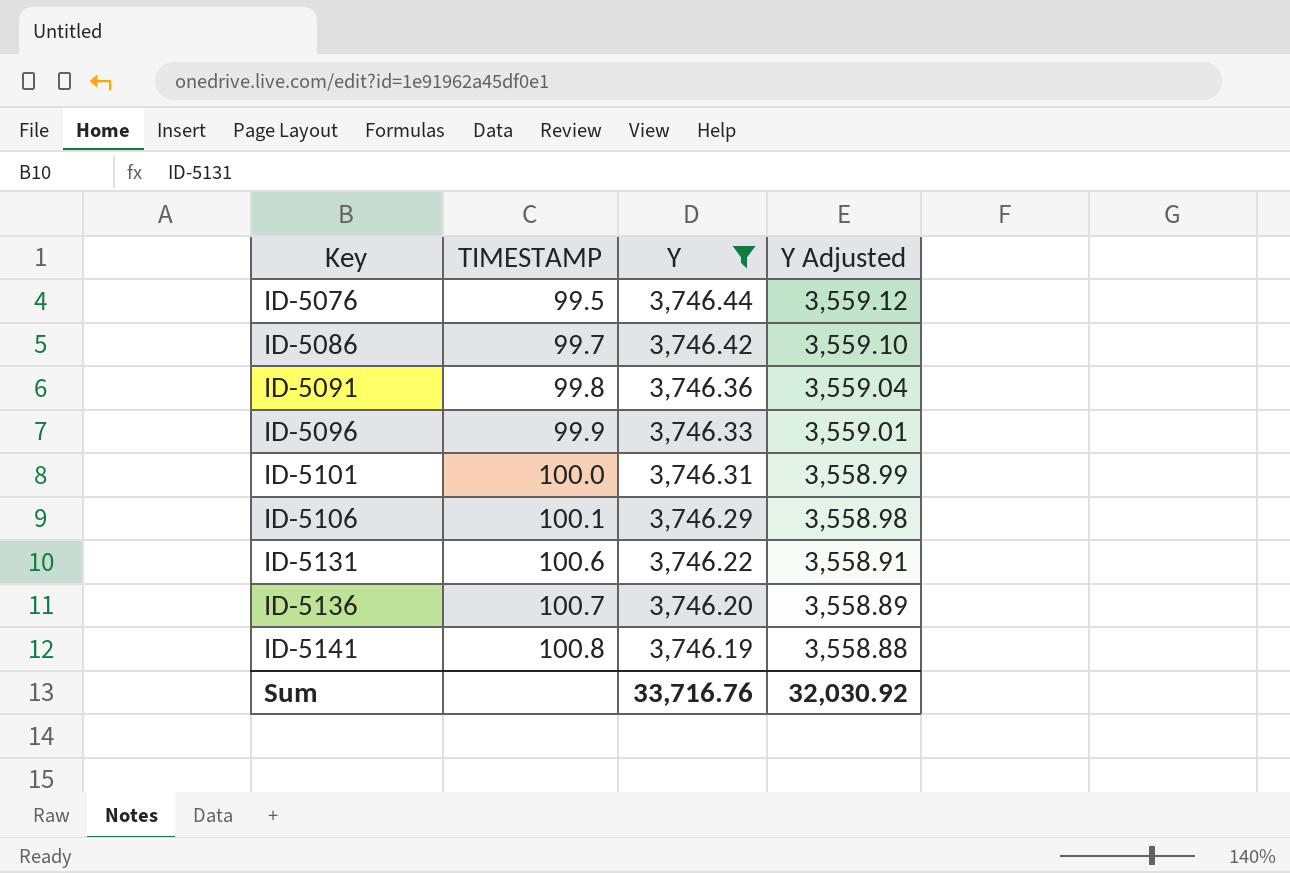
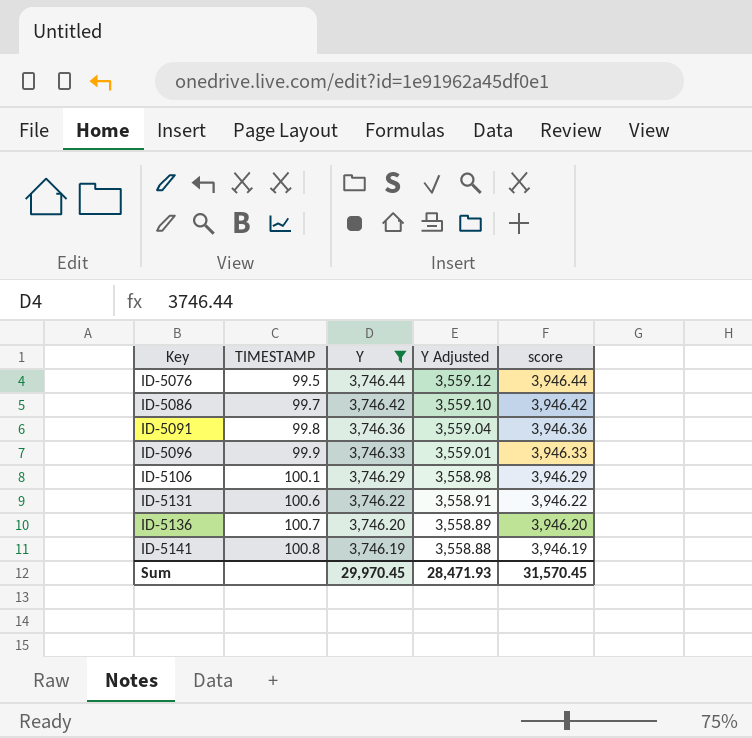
column score | formula: none -> [Y] + 200
row ID-5101: 100.0 | 3,746.31 | 3,558.99 -> none
Sum | Y: 33,716.76 -> 29,970.45
Sum | Y Adjusted: 32,030.92 -> 28,471.93

